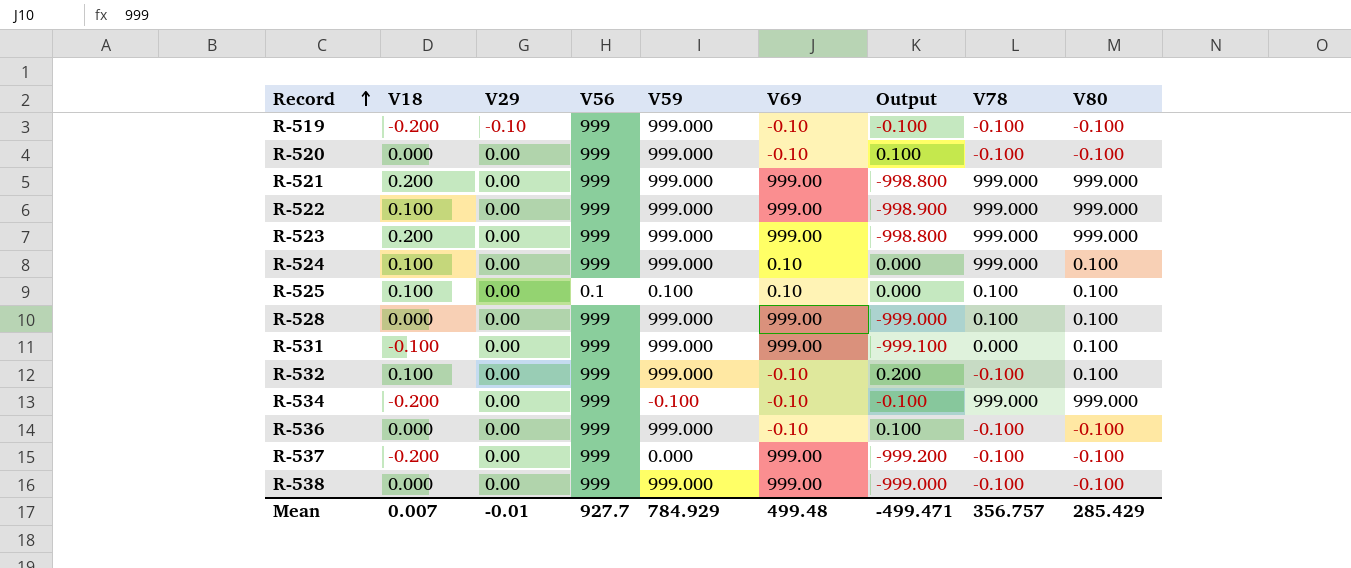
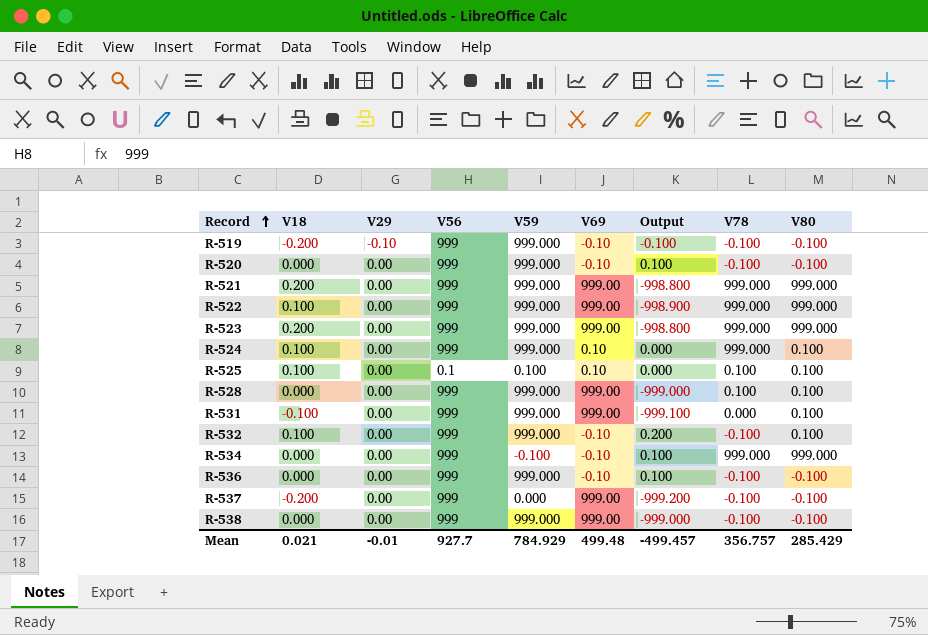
R-534 | V18: -0.200 -> 0.000
R-534 | Output: -0.100 -> 0.100
Mean | V18: 0.007 -> 0.021
Mean | Output: -499.471 -> -499.457

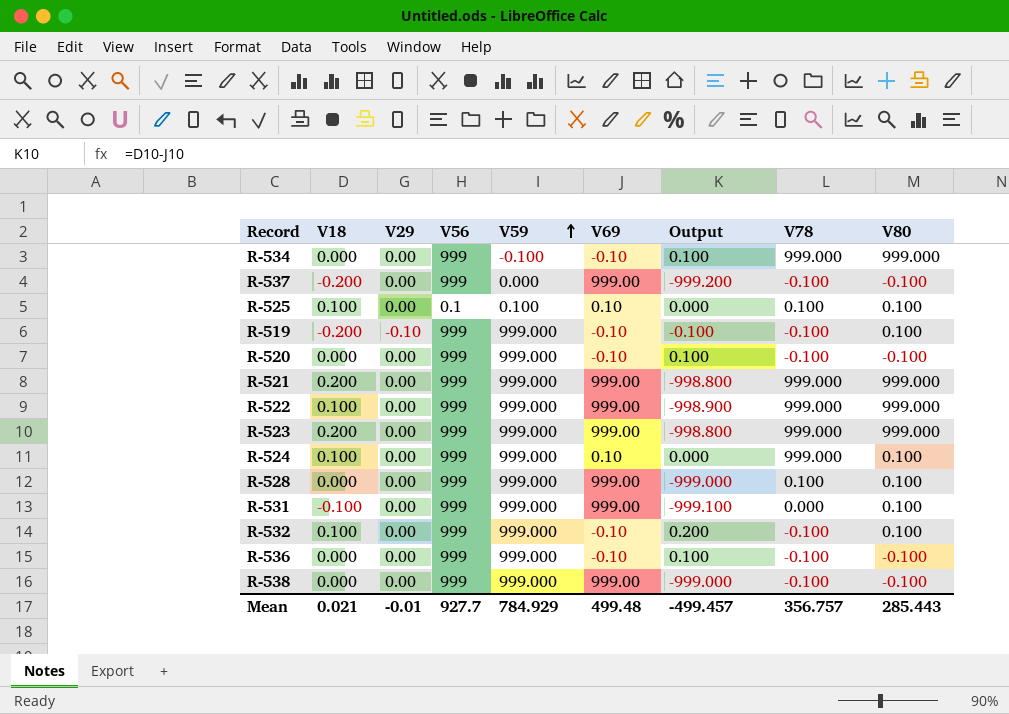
row order: Record ascending -> V59 ascending
R-519 | V80: -0.100 -> 0.100
Mean | V80: 285.429 -> 285.443

